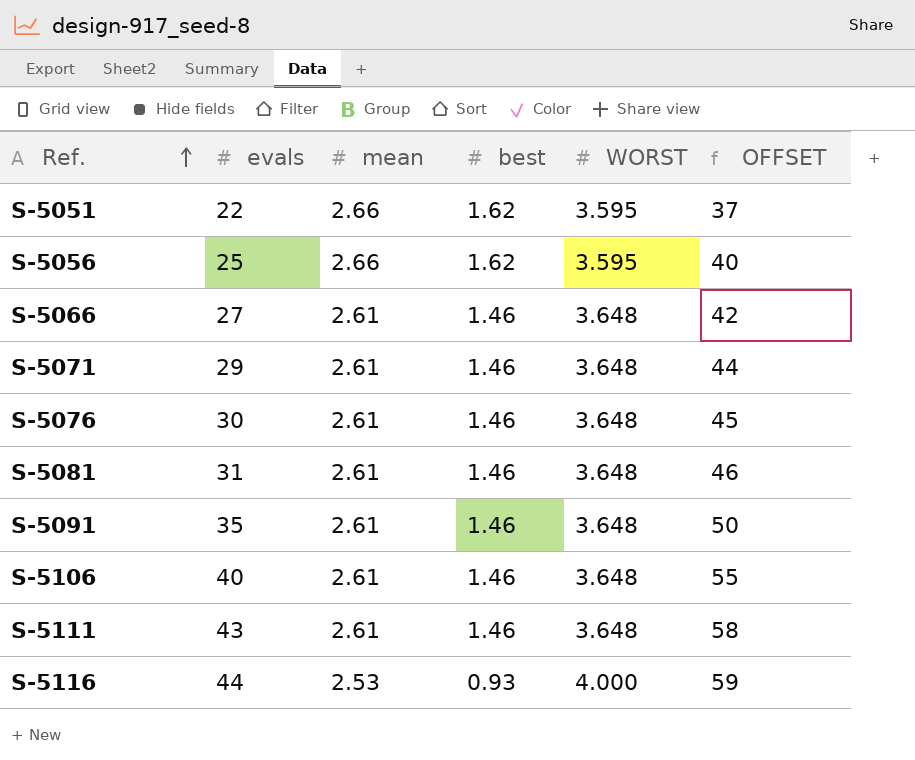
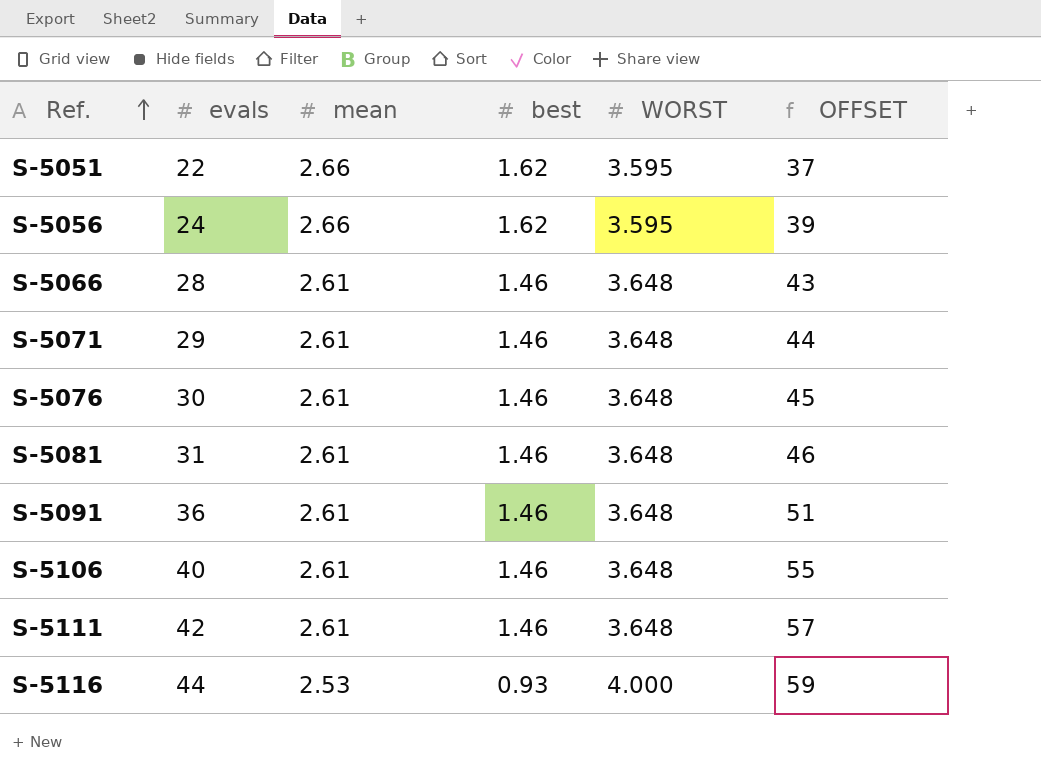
S-5056 | evals: 25 -> 24
S-5056 | OFFSET: 40 -> 39
S-5066 | evals: 27 -> 28
S-5066 | OFFSET: 42 -> 43
S-5091 | evals: 35 -> 36
S-5091 | OFFSET: 50 -> 51
S-5111 | evals: 43 -> 42
S-5111 | OFFSET: 58 -> 57

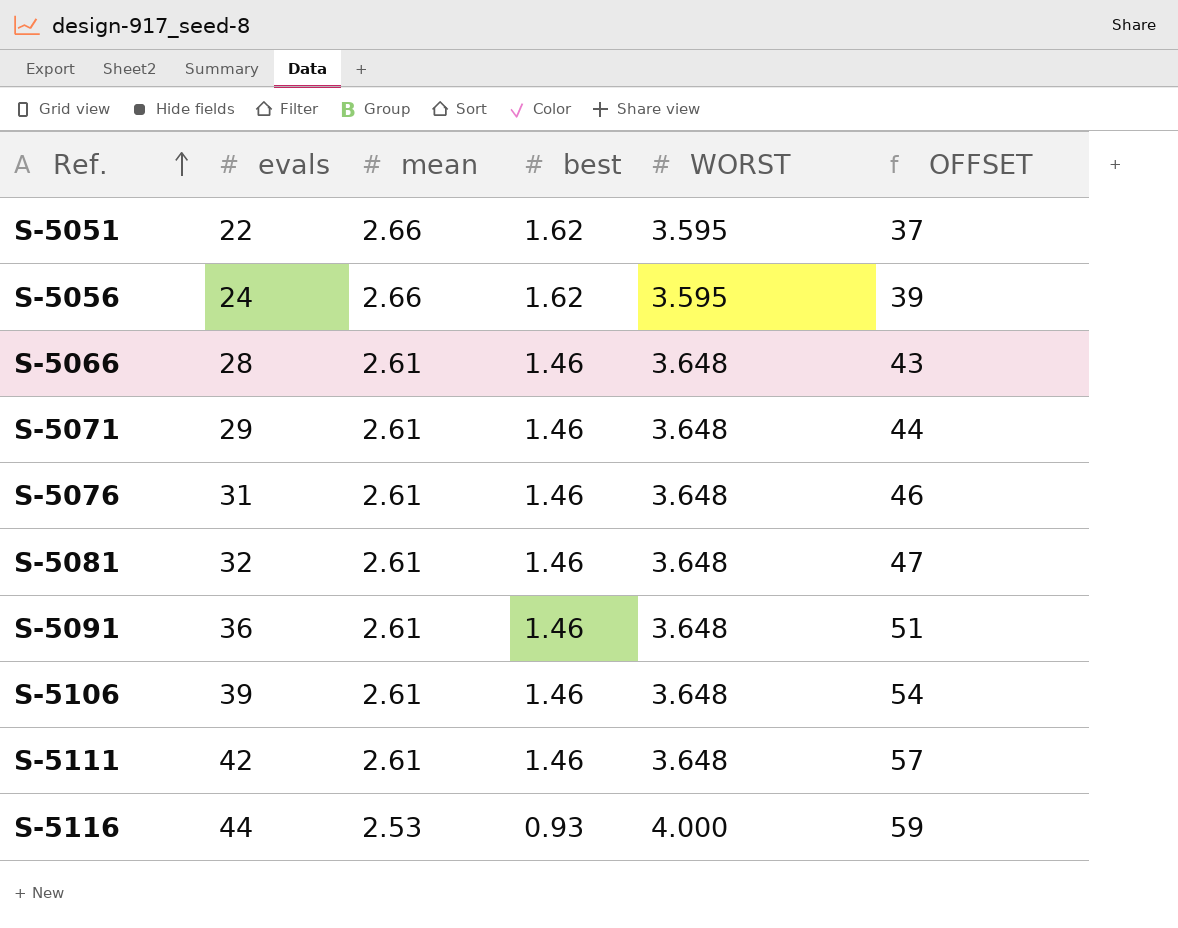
S-5076 | evals: 30 -> 31
S-5076 | OFFSET: 45 -> 46
S-5081 | evals: 31 -> 32
S-5081 | OFFSET: 46 -> 47
S-5106 | evals: 40 -> 39
S-5106 | OFFSET: 55 -> 54

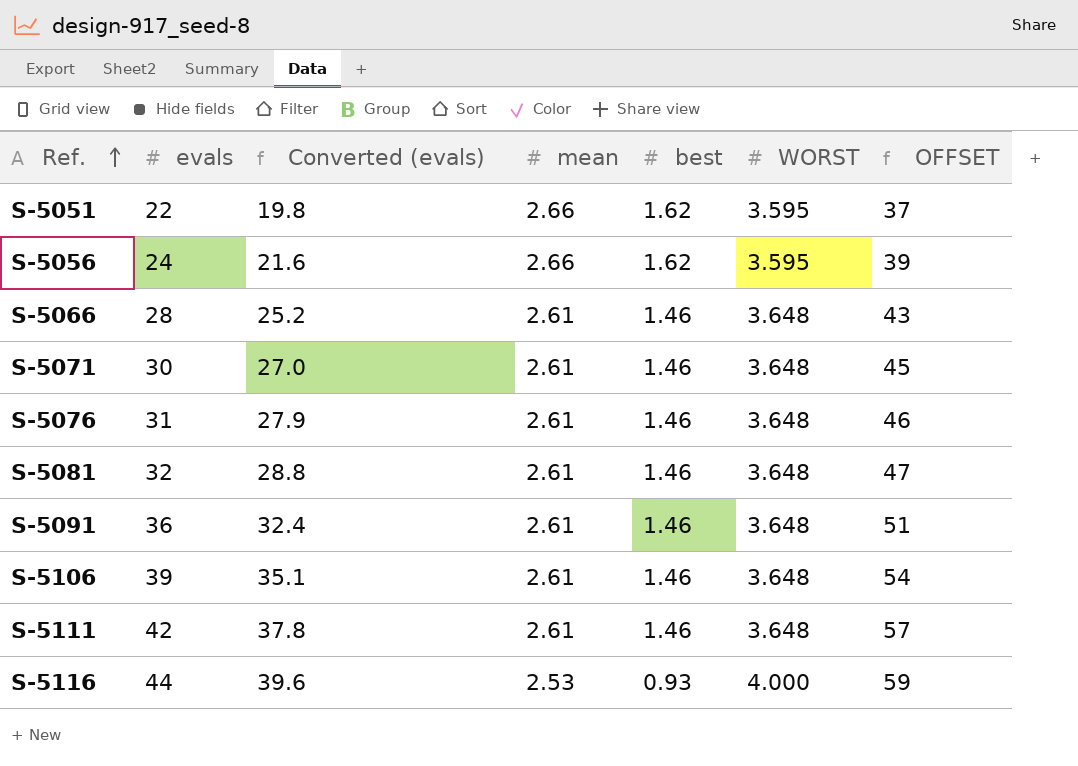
column Converted (evals) | formula: none -> [evals] * 0.9
S-5071 | evals: 29 -> 30
S-5071 | OFFSET: 44 -> 45

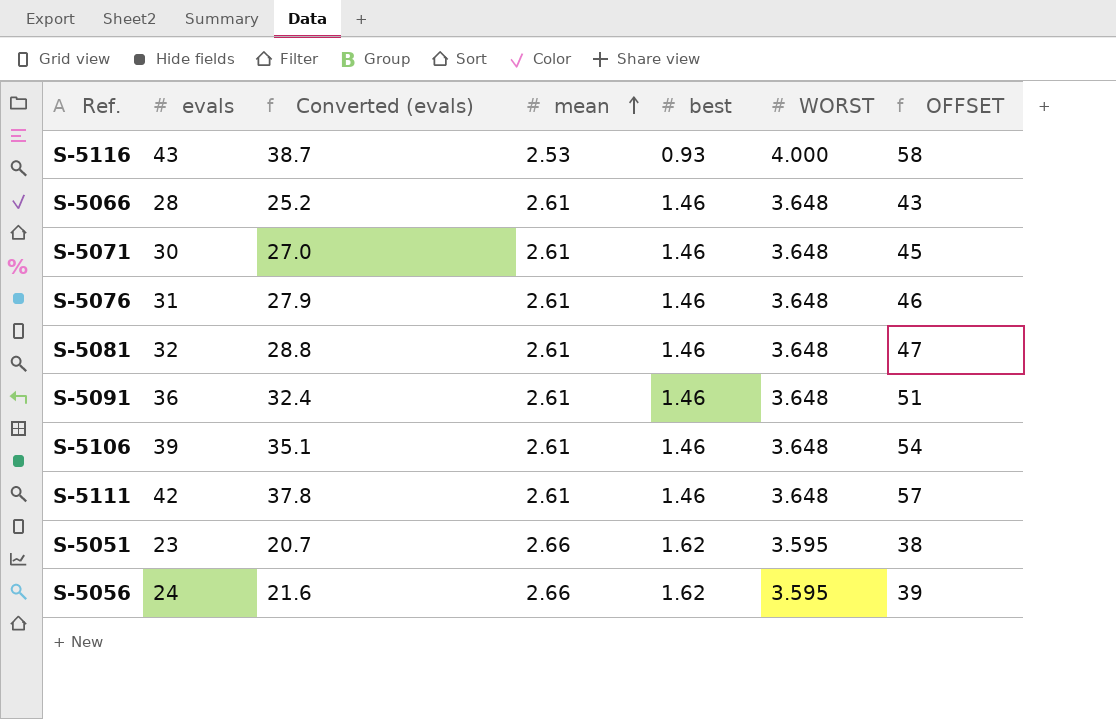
row order: Ref. ascending -> mean ascending
S-5116 | evals: 44 -> 43
S-5116 | Converted (evals): 39.6 -> 38.7
S-5116 | OFFSET: 59 -> 58
S-5051 | evals: 22 -> 23
S-5051 | Converted (evals): 19.8 -> 20.7
S-5051 | OFFSET: 37 -> 38

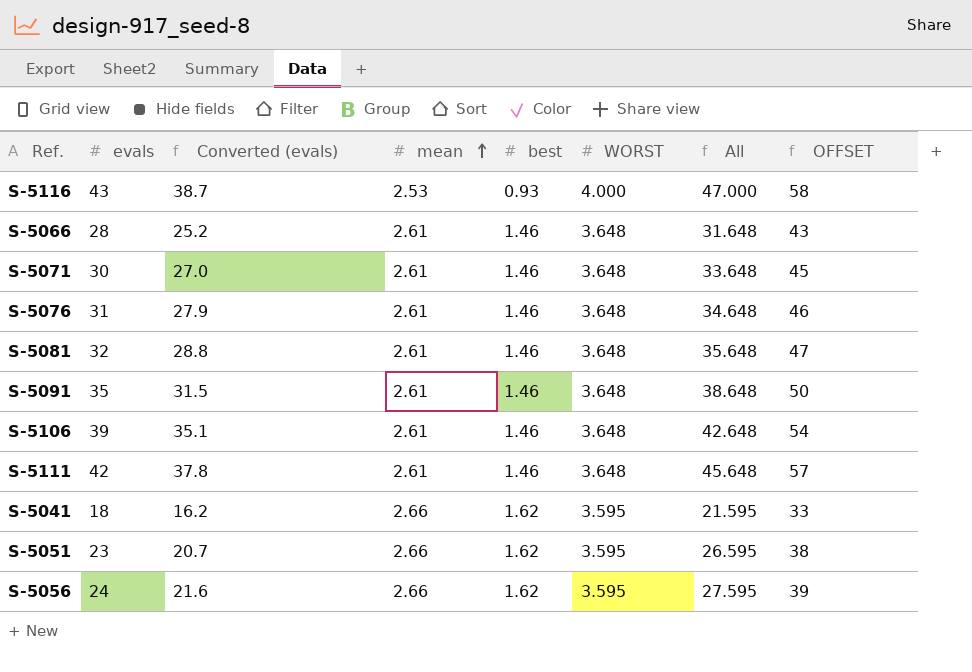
column All | formula: none -> [evals] + [WORST]
S-5091 | evals: 36 -> 35
S-5091 | Converted (evals): 32.4 -> 31.5
S-5091 | OFFSET: 51 -> 50
row S-5041: none -> 18 | 16.2 | 2.66 | 1.62 | 3.595 | 21.595 | 33

